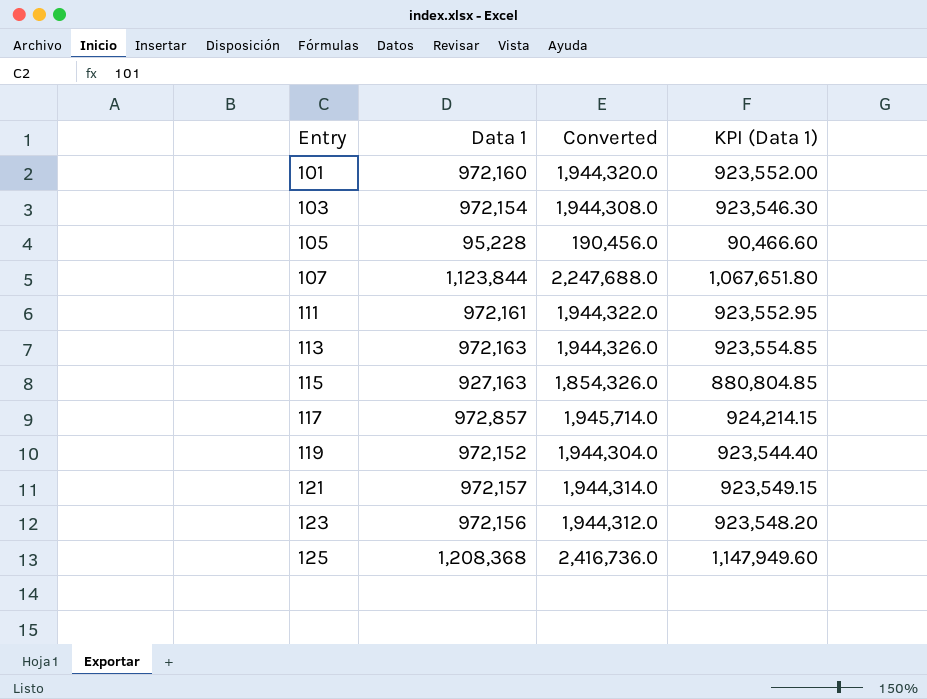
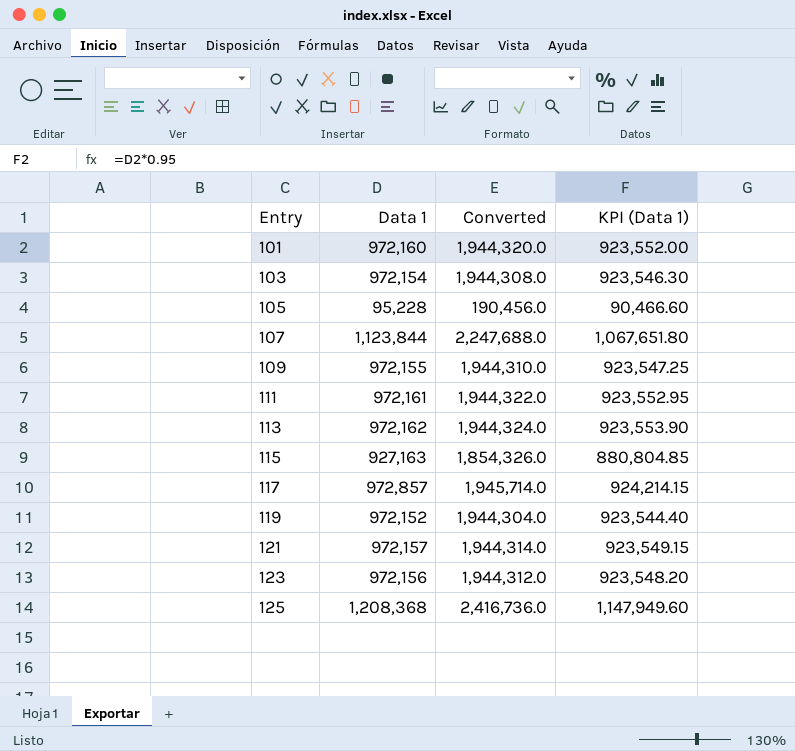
row 109: none -> 972,155 | 1,944,310.0 | 923,547.25
113 | Data 1: 972,163 -> 972,162
113 | Converted: 1,944,326.0 -> 1,944,324.0
113 | KPI (Data 1): 923,554.85 -> 923,553.90

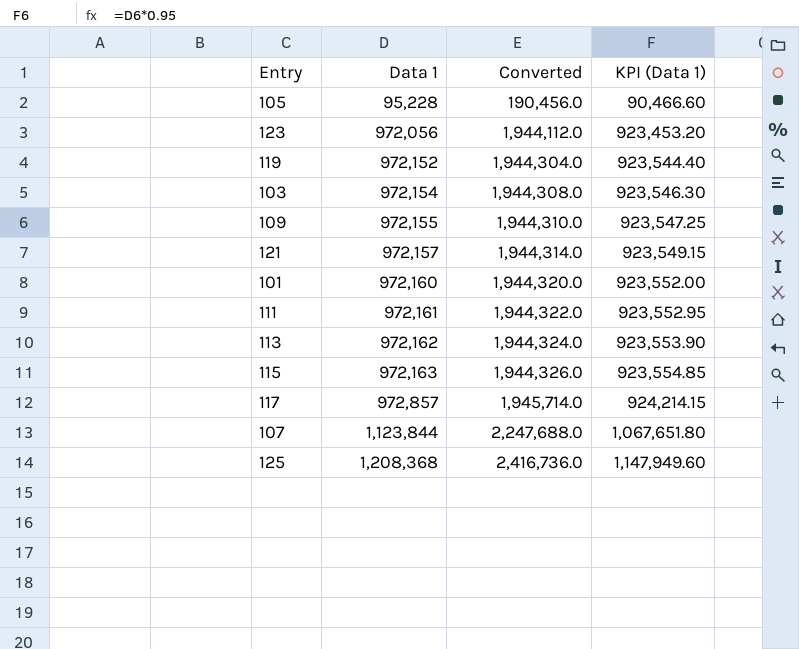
row order: Entry ascending -> Data 1 ascending
123 | Data 1: 972,156 -> 972,056
123 | Converted: 1,944,312.0 -> 1,944,112.0
123 | KPI (Data 1): 923,548.20 -> 923,453.20
115 | Data 1: 927,163 -> 972,163
115 | Converted: 1,854,326.0 -> 1,944,326.0
115 | KPI (Data 1): 880,804.85 -> 923,554.85

